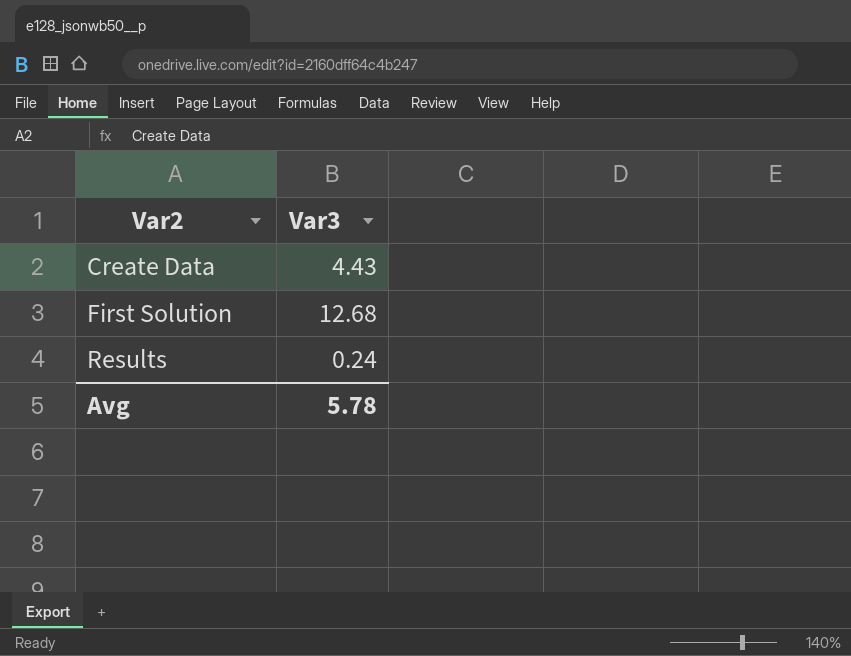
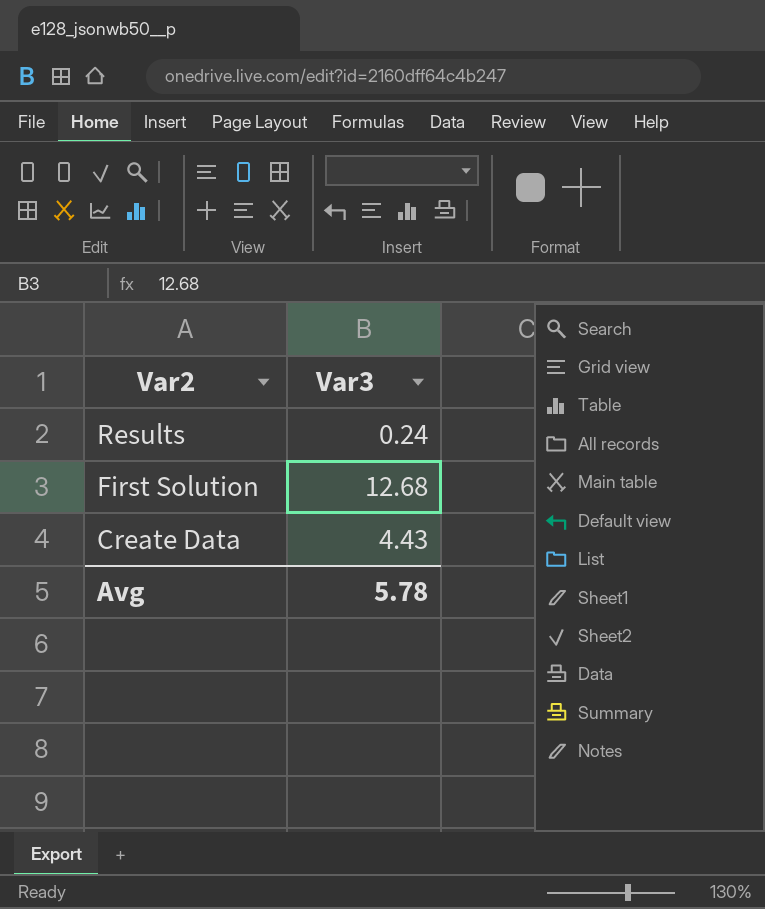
row order: Var2 ascending -> Var2 descending

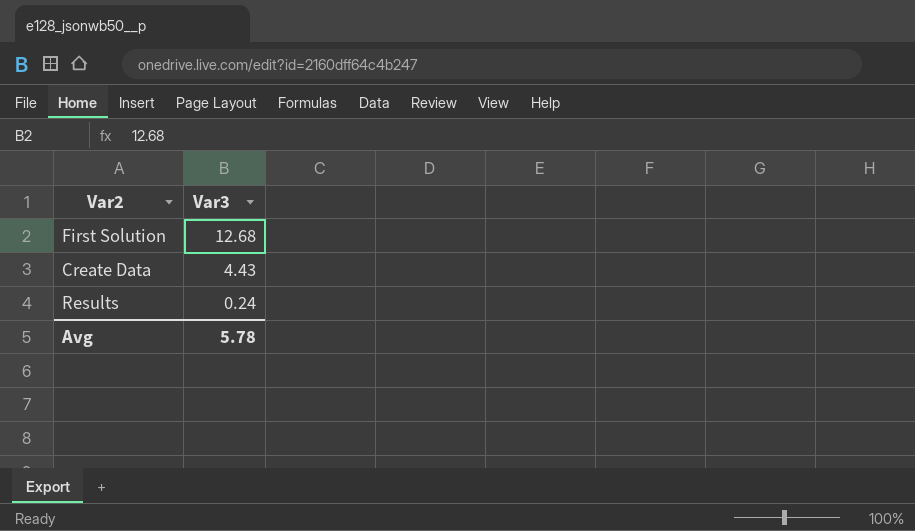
row order: Var2 descending -> Var3 descending

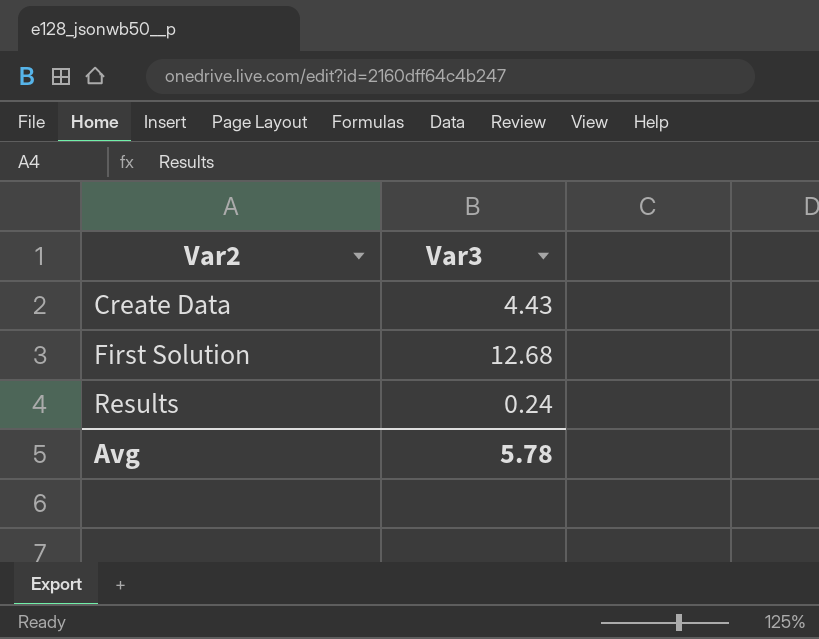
row order: Var3 descending -> Var2 ascending

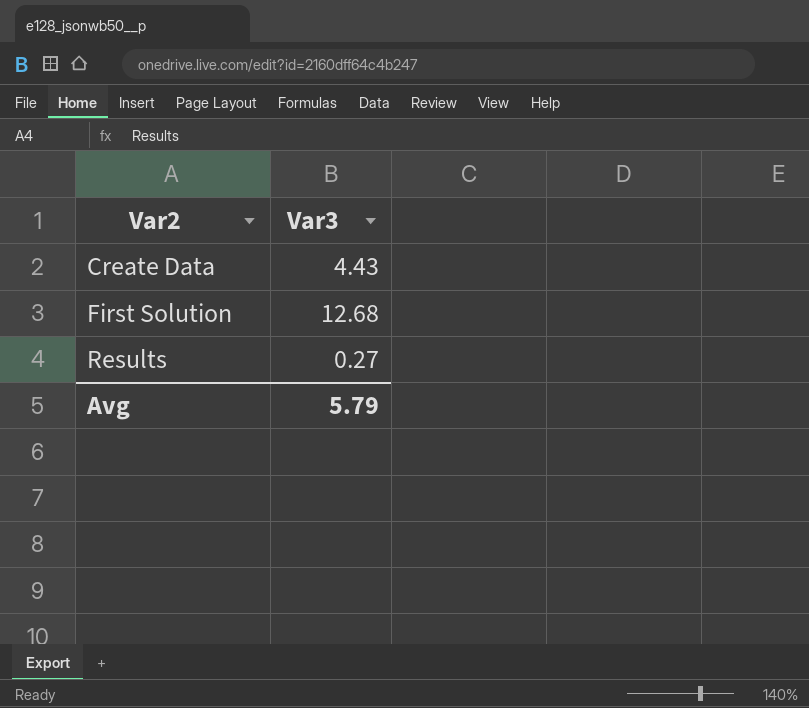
Results | Var3: 0.24 -> 0.27
Avg | Var3: 5.78 -> 5.79

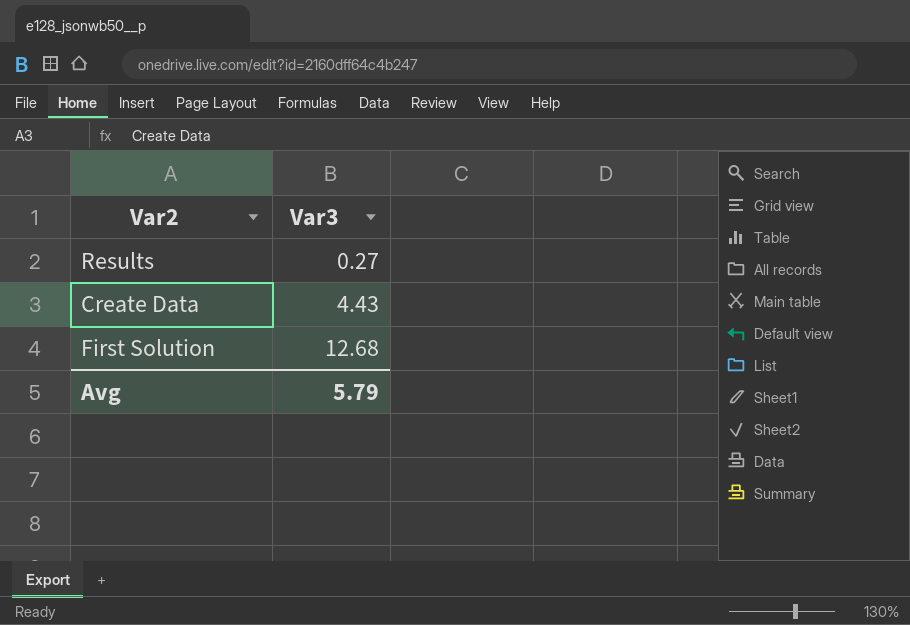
row order: Var2 ascending -> Var3 ascending

